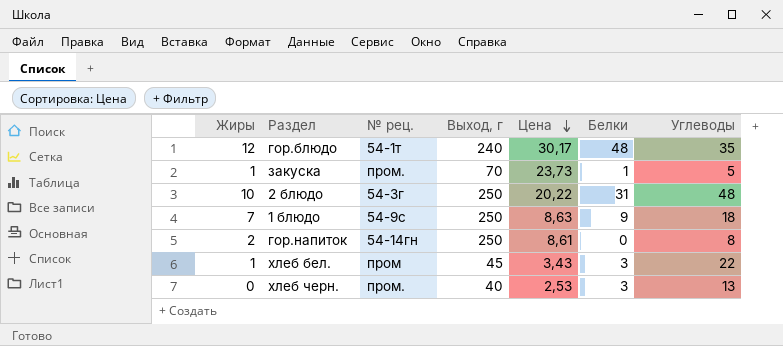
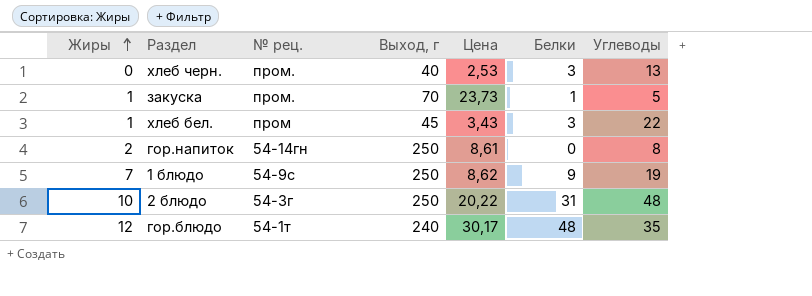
row order: Цена descending -> Жиры ascending
1 блюдо | Цена: 8,63 -> 8,62
1 блюдо | Углеводы: 18 -> 19

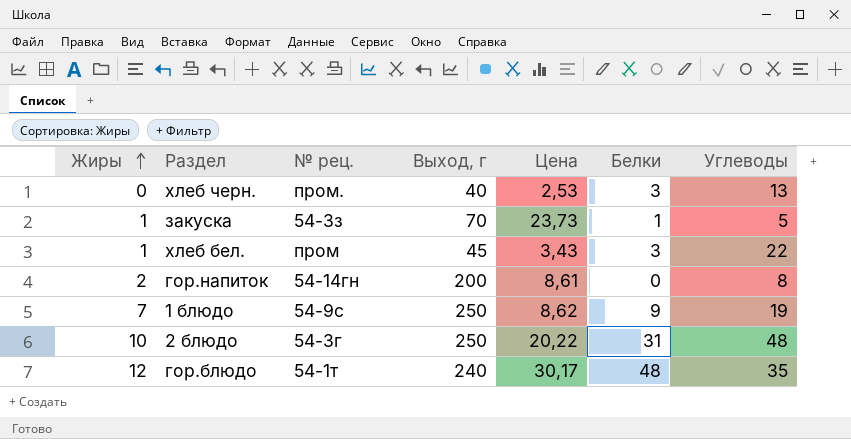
закуска | № рец.: пром. -> 54-3з
гор.напиток | Выход, г: 250 -> 200

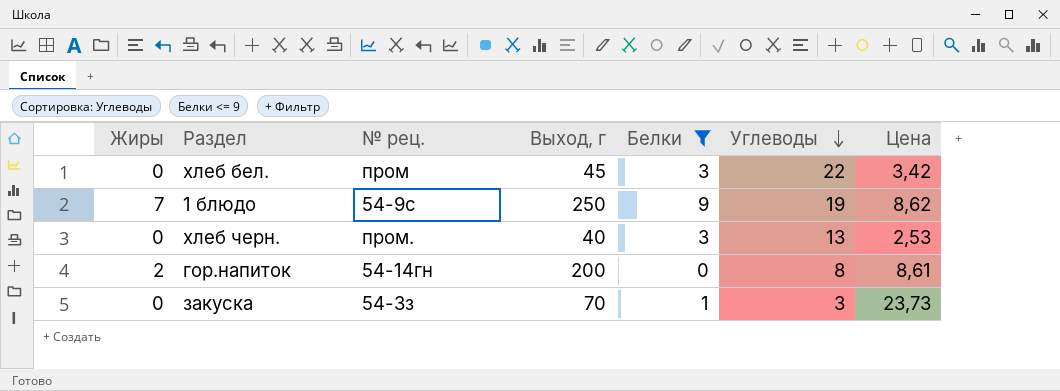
filter: none -> Белки <= 9
row order: Жиры ascending -> Углеводы descending
column Цена | position: 5 -> 7
хлеб бел. | Жиры: 1 -> 0
хлеб бел. | Цена: 3,43 -> 3,42
закуска | Жиры: 1 -> 0
закуска | Углеводы: 5 -> 3

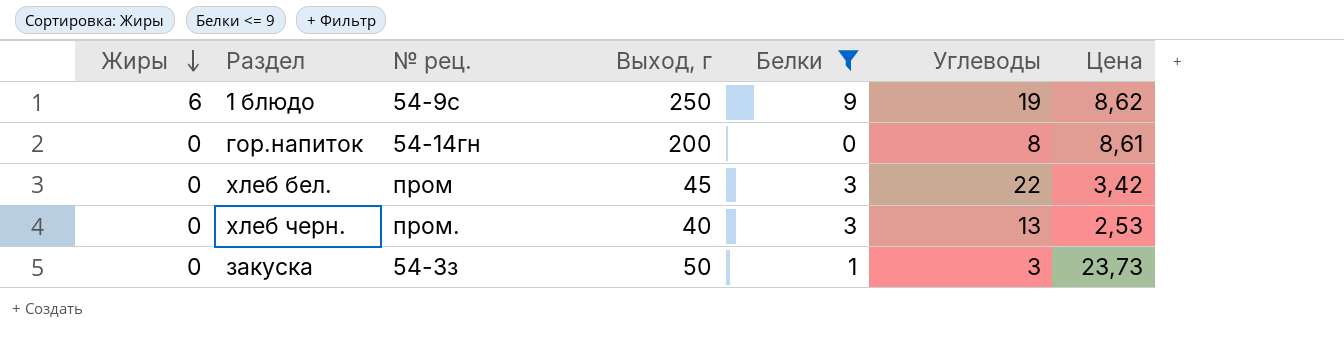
row order: Углеводы descending -> Жиры descending
1 блюдо | Жиры: 7 -> 6
гор.напиток | Жиры: 2 -> 0
закуска | Выход, г: 70 -> 50

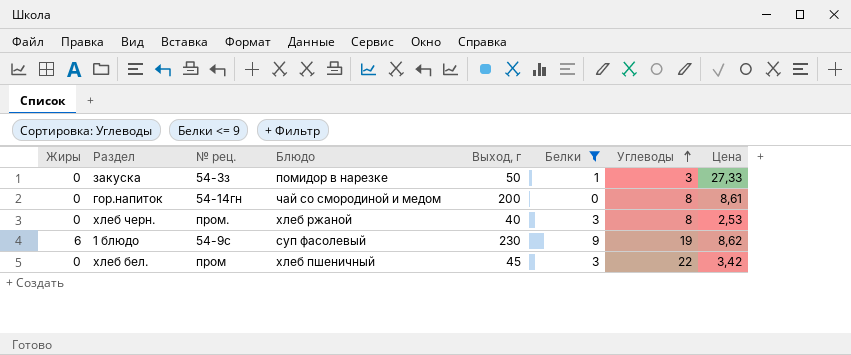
row order: Жиры descending -> Углеводы ascending
column Блюдо | position: none -> 4
закуска | Цена: 23,73 -> 27,33
хлеб черн. | Углеводы: 13 -> 8
1 блюдо | Выход, г: 250 -> 230

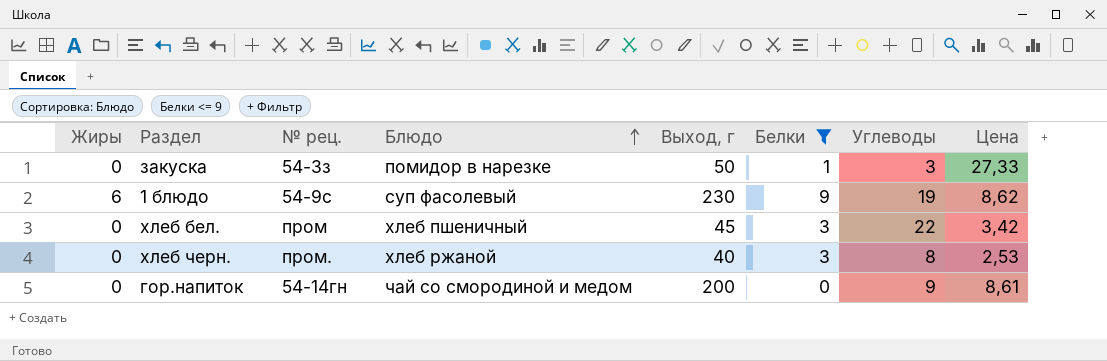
row order: Углеводы ascending -> Блюдо ascending
гор.напиток | Углеводы: 8 -> 9

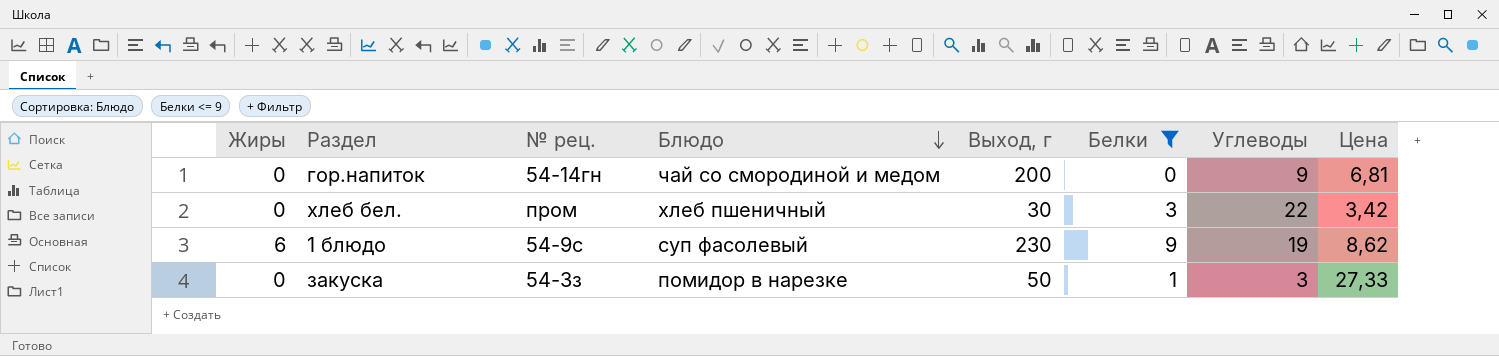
row order: Блюдо ascending -> Блюдо descending
row хлеб черн.: 0 | пром. | хлеб ржаной | 40 | 3 | 8 | 2,53 -> none
гор.напиток | Цена: 8,61 -> 6,81
хлеб бел. | Выход, г: 45 -> 30

